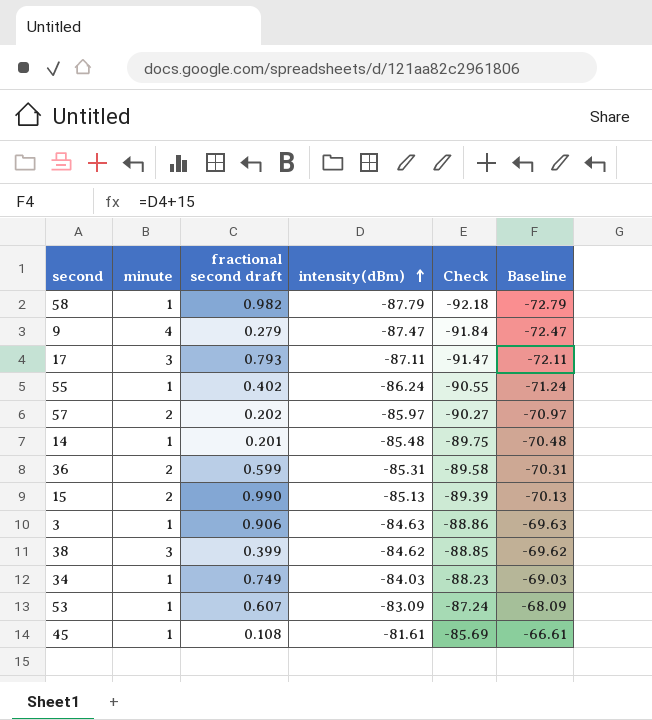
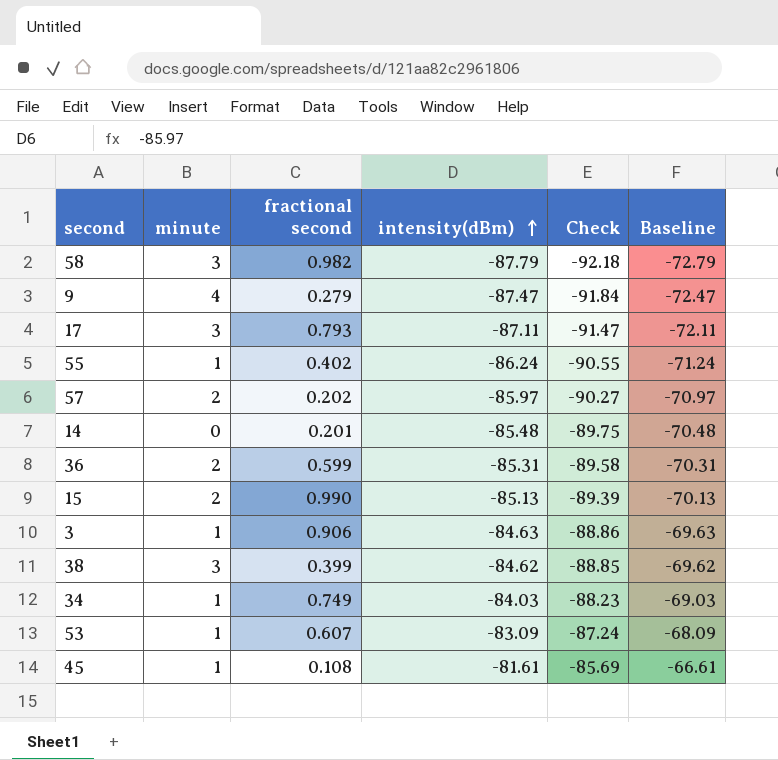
column name: fractional second draft -> fractional second
58 | minute: 1 -> 3
14 | minute: 1 -> 0

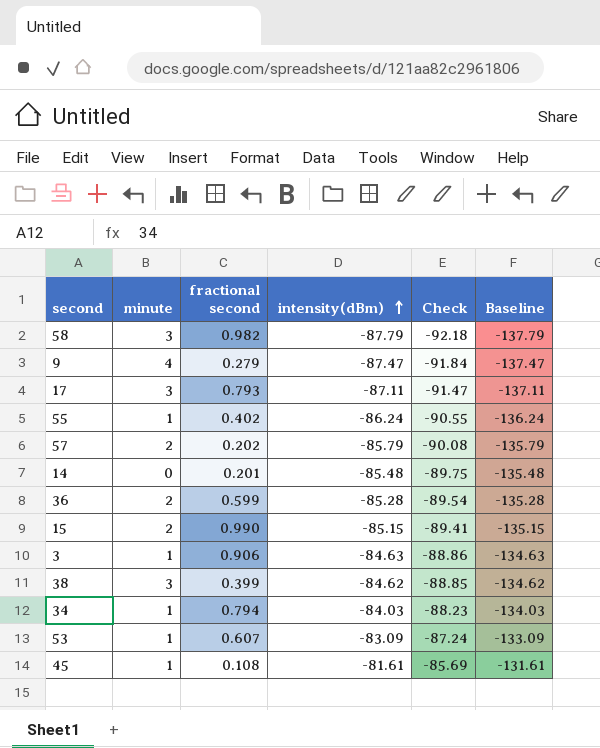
column Baseline | formula: [intensity(dBm)] + 15 -> [intensity(dBm)] - 50
57 | intensity(dBm): -85.97 -> -85.79
57 | Check: -90.27 -> -90.08
36 | intensity(dBm): -85.31 -> -85.28
36 | Check: -89.58 -> -89.54
15 | intensity(dBm): -85.13 -> -85.15
15 | Check: -89.39 -> -89.41
34 | fractional second: 0.749 -> 0.794

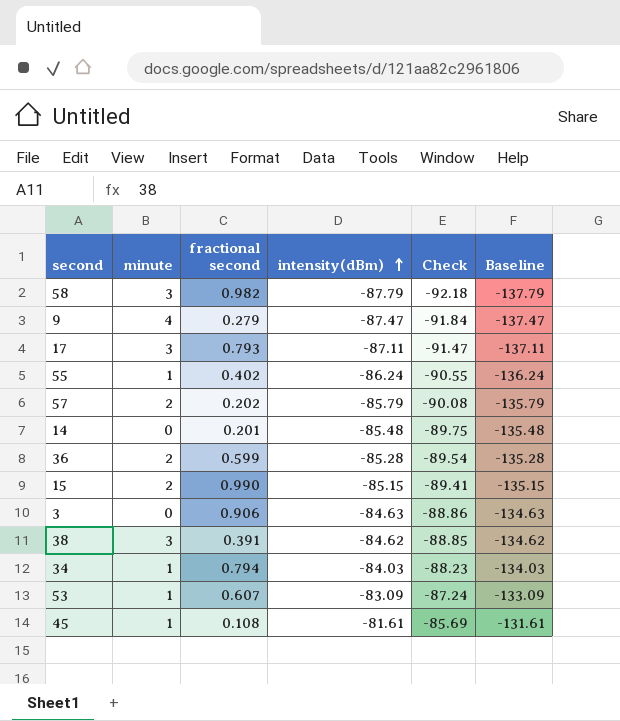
3 | minute: 1 -> 0
38 | fractional second: 0.399 -> 0.391

